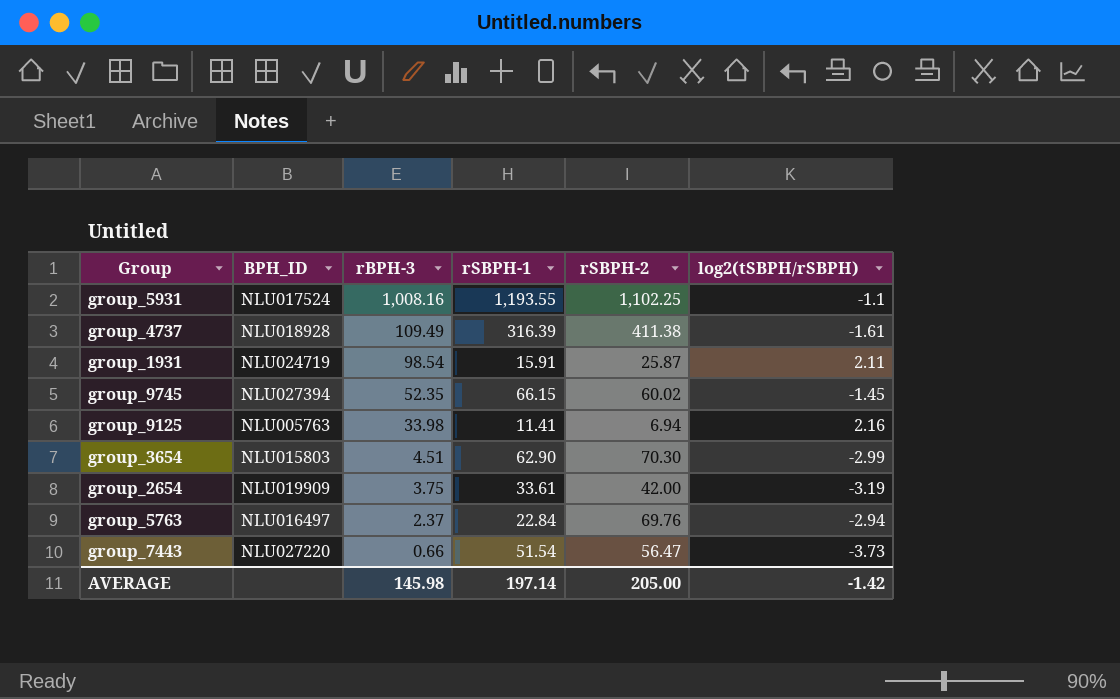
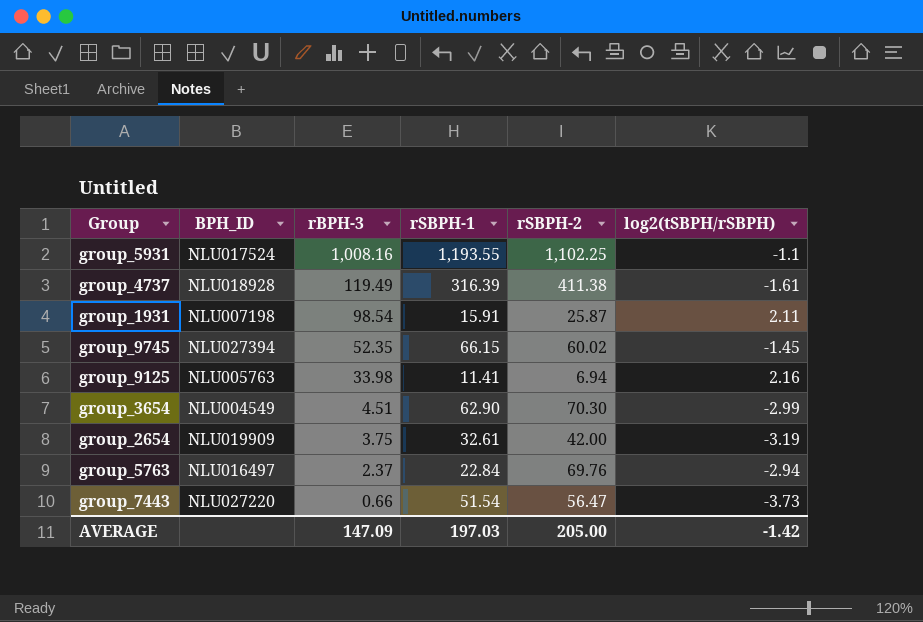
group_4737 | rBPH-3: 109.49 -> 119.49
group_1931 | BPH_ID: NLU024719 -> NLU007198
group_3654 | BPH_ID: NLU015803 -> NLU004549
group_2654 | rSBPH-1: 33.61 -> 32.61
AVERAGE | rBPH-3: 145.98 -> 147.09
AVERAGE | rSBPH-1: 197.14 -> 197.03

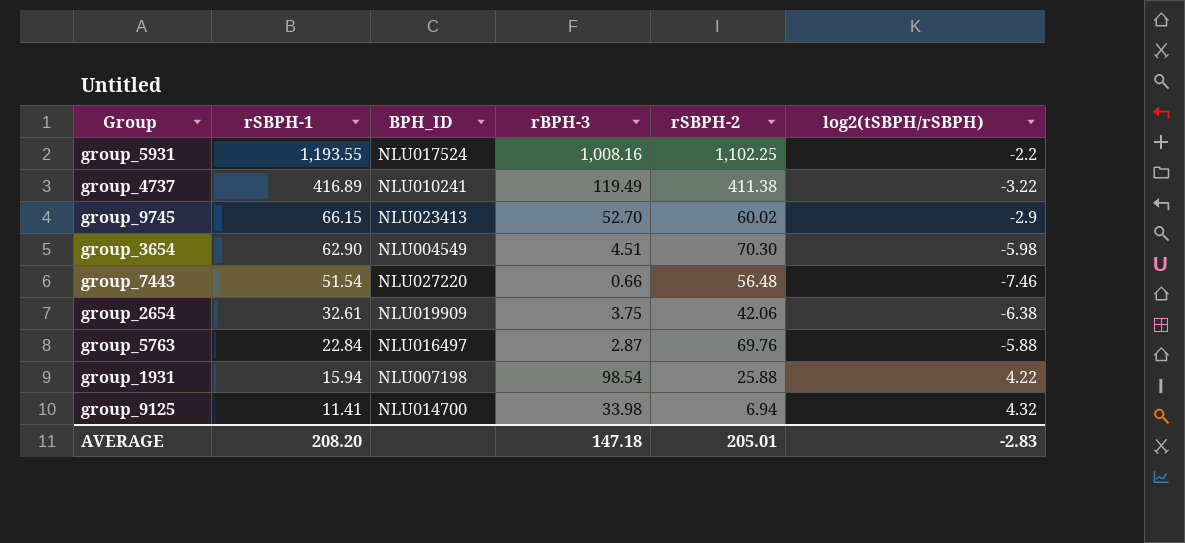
row order: rBPH-3 descending -> rSBPH-1 descending
column rSBPH-1 | position: 4 -> 2
group_5931 | log2(tSBPH/rSBPH): -1.1 -> -2.2
group_4737 | rSBPH-1: 316.39 -> 416.89
group_4737 | BPH_ID: NLU018928 -> NLU010241
group_4737 | log2(tSBPH/rSBPH): -1.61 -> -3.22
group_9745 | BPH_ID: NLU027394 -> NLU023413
group_9745 | rBPH-3: 52.35 -> 52.70
group_9745 | log2(tSBPH/rSBPH): -1.45 -> -2.9
group_3654 | log2(tSBPH/rSBPH): -2.99 -> -5.98
group_7443 | rSBPH-2: 56.47 -> 56.48
group_7443 | log2(tSBPH/rSBPH): -3.73 -> -7.46
group_2654 | rSBPH-2: 42.00 -> 42.06
group_2654 | log2(tSBPH/rSBPH): -3.19 -> -6.38
group_5763 | rBPH-3: 2.37 -> 2.87
group_5763 | log2(tSBPH/rSBPH): -2.94 -> -5.88
group_1931 | rSBPH-1: 15.91 -> 15.94
group_1931 | rSBPH-2: 25.87 -> 25.88
group_1931 | log2(tSBPH/rSBPH): 2.11 -> 4.22
group_9125 | BPH_ID: NLU005763 -> NLU014700
group_9125 | log2(tSBPH/rSBPH): 2.16 -> 4.32
AVERAGE | rSBPH-1: 197.03 -> 208.20
AVERAGE | rBPH-3: 147.09 -> 147.18
AVERAGE | rSBPH-2: 205.00 -> 205.01
AVERAGE | log2(tSBPH/rSBPH): -1.42 -> -2.83

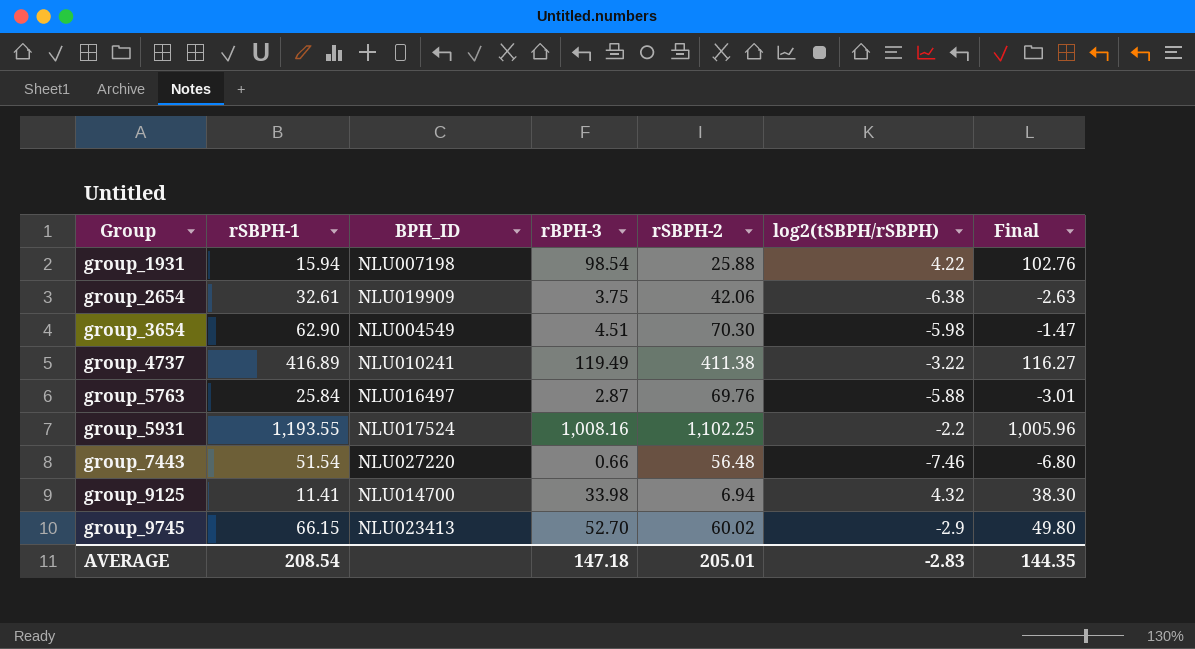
row order: rSBPH-1 descending -> Group ascending
column Final | formula: none -> [rBPH-3] + [log2(tSBPH/rSBPH)]
group_5763 | rSBPH-1: 22.84 -> 25.84
AVERAGE | rSBPH-1: 208.20 -> 208.54

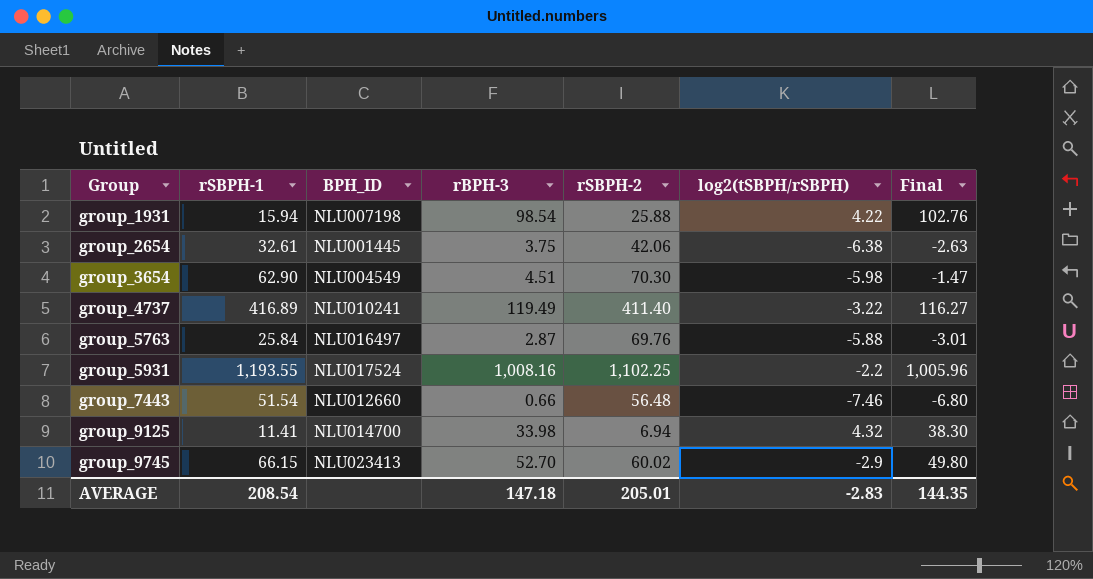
group_2654 | BPH_ID: NLU019909 -> NLU001445
group_4737 | rSBPH-2: 411.38 -> 411.40
group_7443 | BPH_ID: NLU027220 -> NLU012660

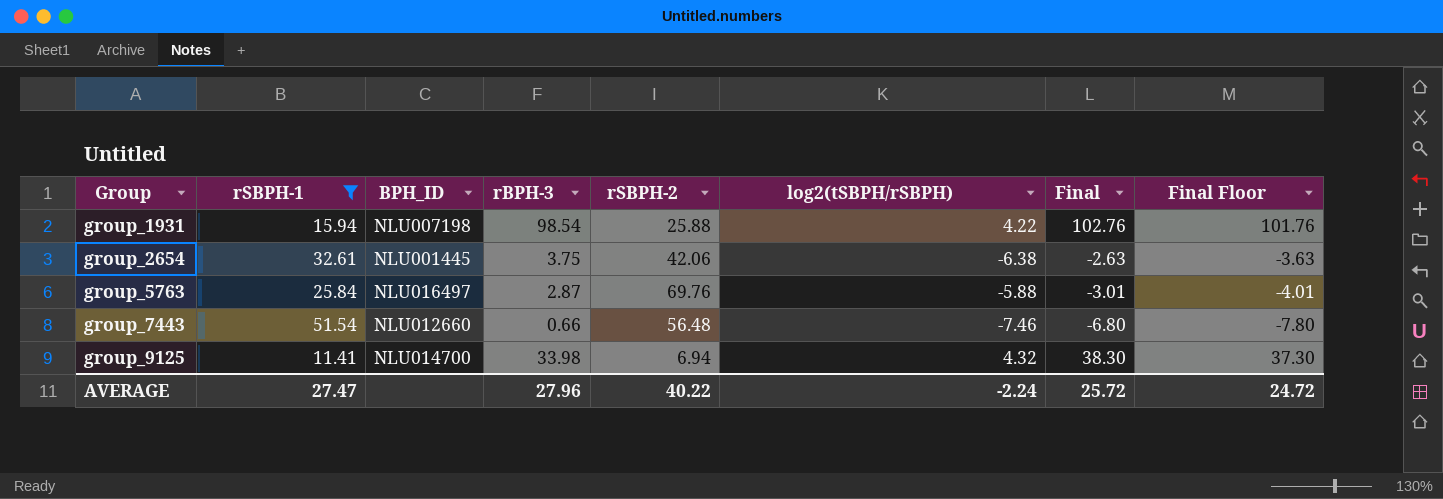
filter: none -> rSBPH-1 <= 51.54
column Final Floor | formula: none -> [Final] - 1
AVERAGE | rSBPH-1: 208.54 -> 27.47
AVERAGE | rBPH-3: 147.18 -> 27.96
AVERAGE | rSBPH-2: 205.01 -> 40.22
AVERAGE | log2(tSBPH/rSBPH): -2.83 -> -2.24
AVERAGE | Final: 144.35 -> 25.72

